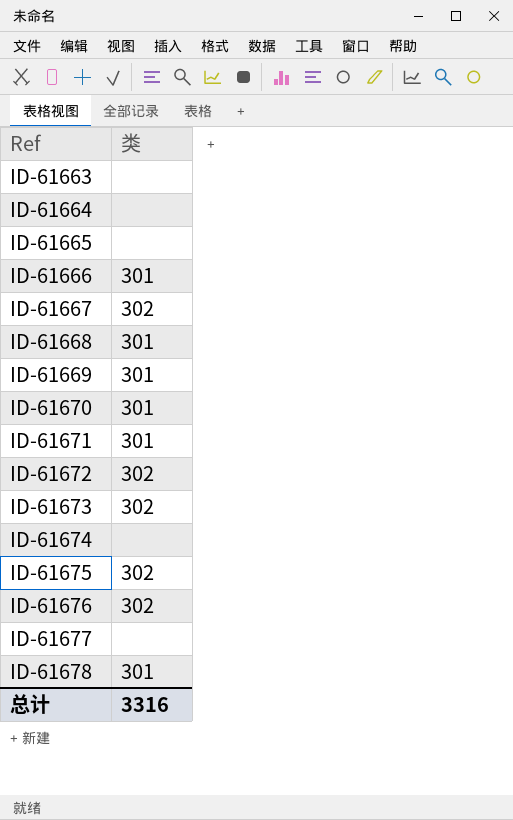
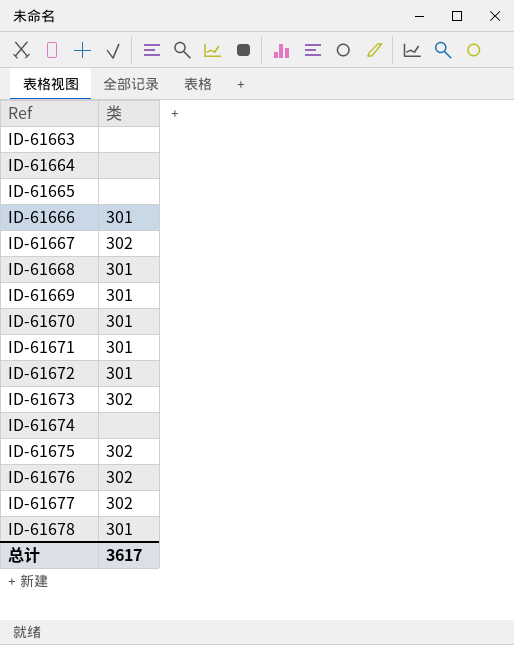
ID-61672 | 类: 302 -> 301
ID-61677 | 类: none -> 302
总计 | 类: 3316 -> 3617

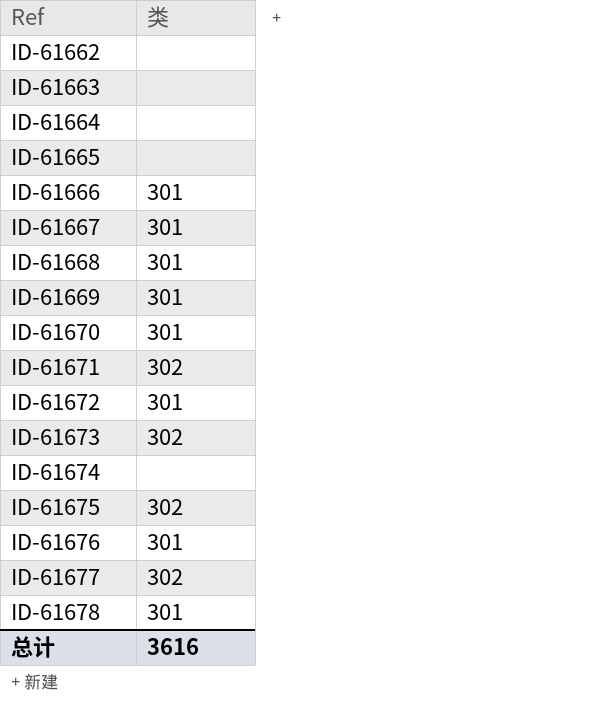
row ID-61662: none -> none
ID-61667 | 类: 302 -> 301
ID-61671 | 类: 301 -> 302
ID-61676 | 类: 302 -> 301
总计 | 类: 3617 -> 3616

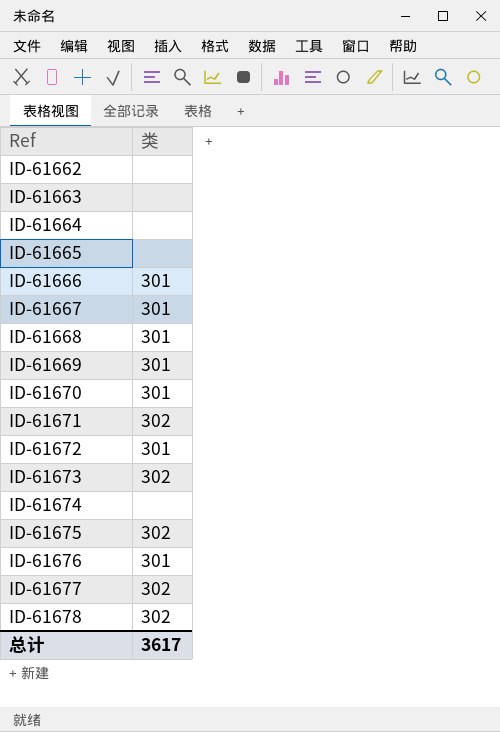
ID-61678 | 类: 301 -> 302
总计 | 类: 3616 -> 3617

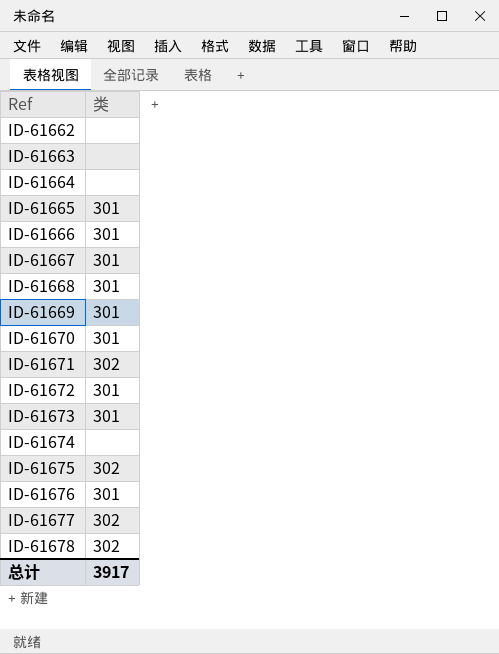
ID-61665 | 类: none -> 301
ID-61673 | 类: 302 -> 301
总计 | 类: 3617 -> 3917

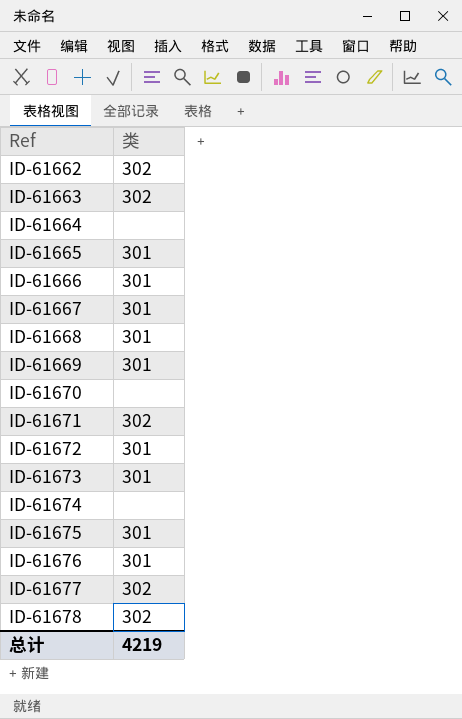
ID-61662 | 类: none -> 302
ID-61663 | 类: none -> 302
ID-61670 | 类: 301 -> none
ID-61675 | 类: 302 -> 301
总计 | 类: 3917 -> 4219

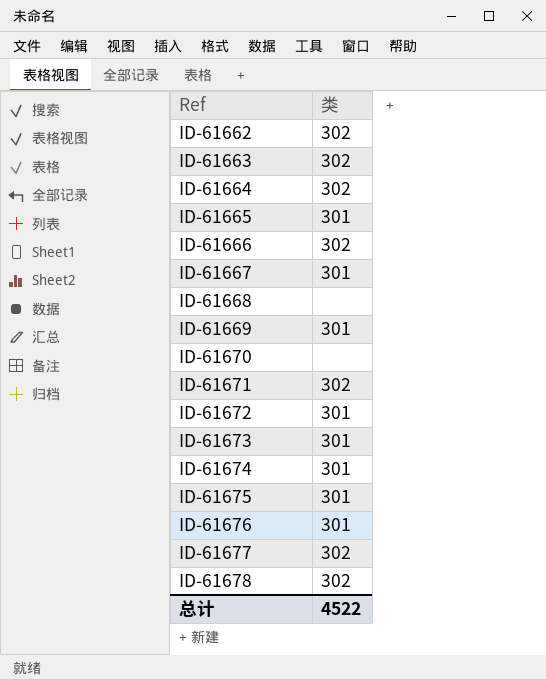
ID-61664 | 类: none -> 302
ID-61666 | 类: 301 -> 302
ID-61668 | 类: 301 -> none
ID-61674 | 类: none -> 301
总计 | 类: 4219 -> 4522

